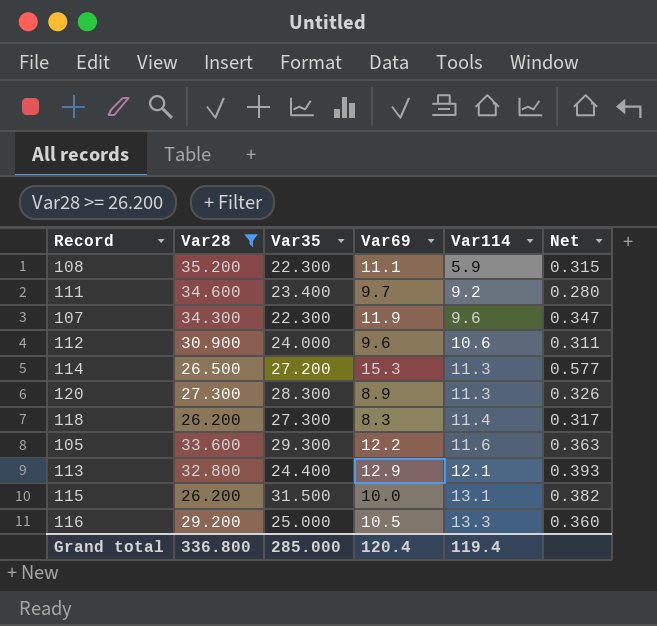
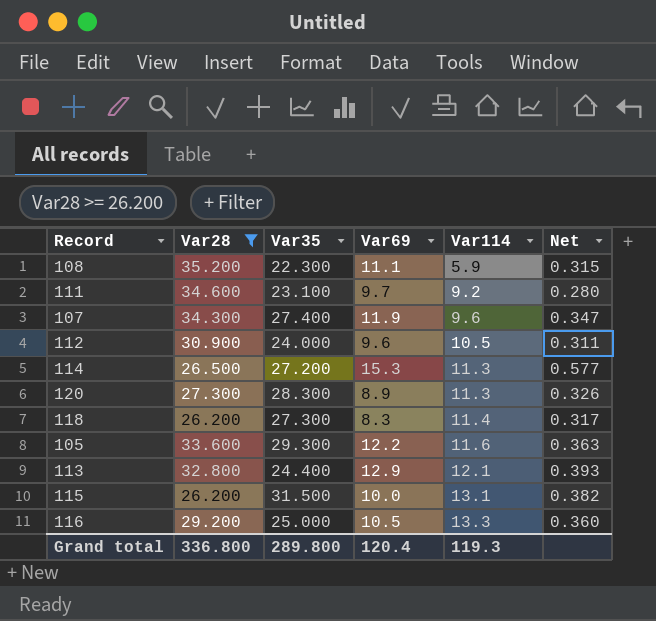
111 | Var35: 23.400 -> 23.100
107 | Var35: 22.300 -> 27.400
112 | Var114: 10.6 -> 10.5
Grand total | Var35: 285.000 -> 289.800
Grand total | Var114: 119.4 -> 119.3

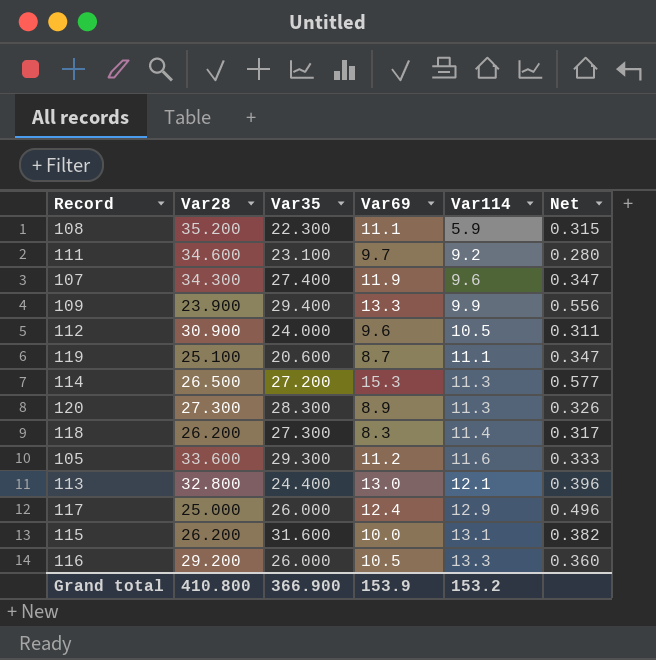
filter: Var28 >= 26.200 -> none
105 | Var69: 12.2 -> 11.2
105 | Net: 0.363 -> 0.333
113 | Var69: 12.9 -> 13.0
113 | Net: 0.393 -> 0.396
115 | Var35: 31.500 -> 31.600
116 | Var35: 25.000 -> 26.000
Grand total | Var28: 336.800 -> 410.800
Grand total | Var35: 289.800 -> 366.900
Grand total | Var69: 120.4 -> 153.9
Grand total | Var114: 119.3 -> 153.2

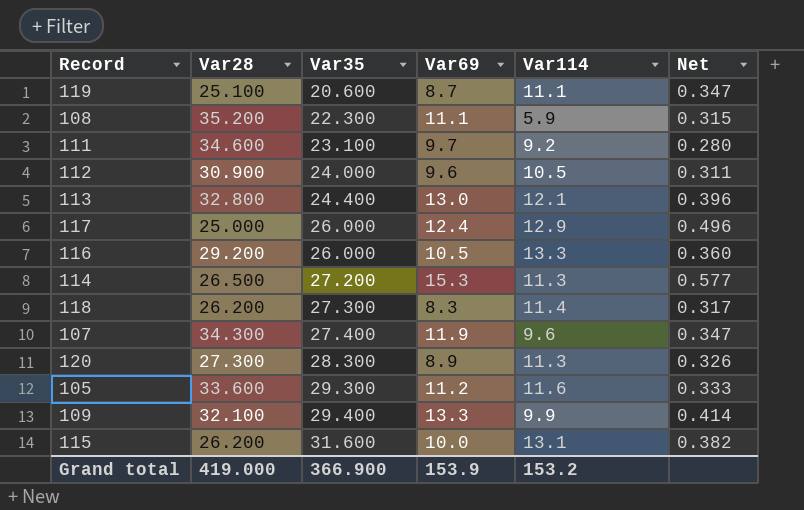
row order: Var114 ascending -> Var35 ascending
109 | Var28: 23.900 -> 32.100
109 | Net: 0.556 -> 0.414
Grand total | Var28: 410.800 -> 419.000

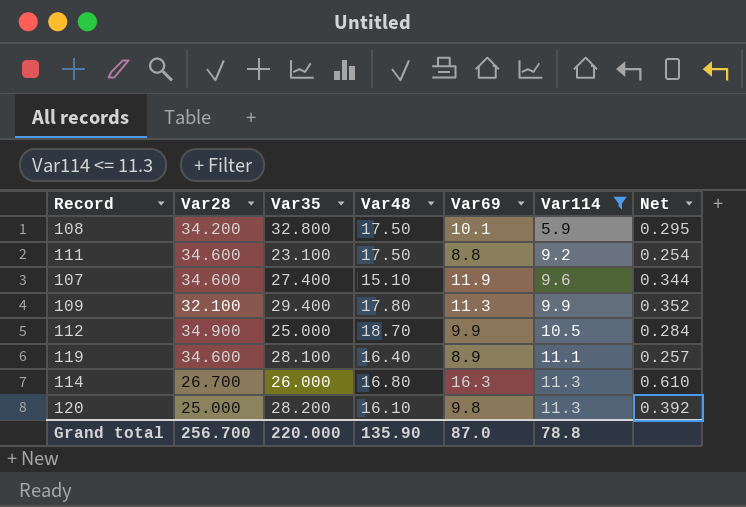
filter: none -> Var114 <= 11.3
row order: Var35 ascending -> Var114 ascending
column Var48 | position: none -> 4
108 | Var28: 35.200 -> 34.200
108 | Var35: 22.300 -> 32.800
108 | Var69: 11.1 -> 10.1
108 | Net: 0.315 -> 0.295
111 | Var69: 9.7 -> 8.8
111 | Net: 0.280 -> 0.254
107 | Var28: 34.300 -> 34.600
107 | Net: 0.347 -> 0.344
109 | Var69: 13.3 -> 11.3
109 | Net: 0.414 -> 0.352
112 | Var28: 30.900 -> 34.900
112 | Var35: 24.000 -> 25.000
112 | Var69: 9.6 -> 9.9
112 | Net: 0.311 -> 0.284
119 | Var28: 25.100 -> 34.600
119 | Var35: 20.600 -> 28.100
119 | Var69: 8.7 -> 8.9
119 | Net: 0.347 -> 0.257
114 | Var28: 26.500 -> 26.700
114 | Var35: 27.200 -> 26.000
114 | Var69: 15.3 -> 16.3
114 | Net: 0.577 -> 0.610
120 | Var28: 27.300 -> 25.000
120 | Var35: 28.300 -> 28.200
120 | Var69: 8.9 -> 9.8
120 | Net: 0.326 -> 0.392
Grand total | Var28: 419.000 -> 256.700
Grand total | Var35: 366.900 -> 220.000
Grand total | Var69: 153.9 -> 87.0
Grand total | Var114: 153.2 -> 78.8

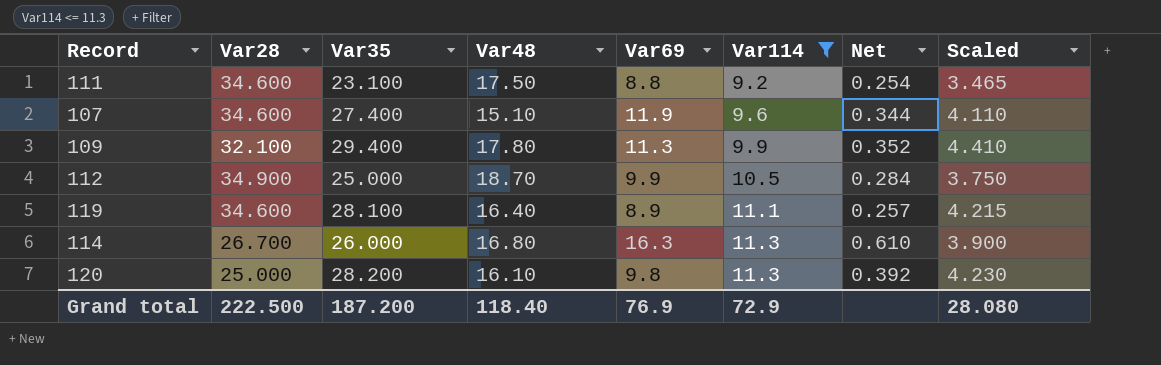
column Scaled | formula: none -> [Var35] * 0.15
row 108: 34.200 | 32.800 | 17.50 | 10.1 | 5.9 | 0.295 -> none
Grand total | Var28: 256.700 -> 222.500
Grand total | Var35: 220.000 -> 187.200
Grand total | Var48: 135.90 -> 118.40
Grand total | Var69: 87.0 -> 76.9
Grand total | Var114: 78.8 -> 72.9

